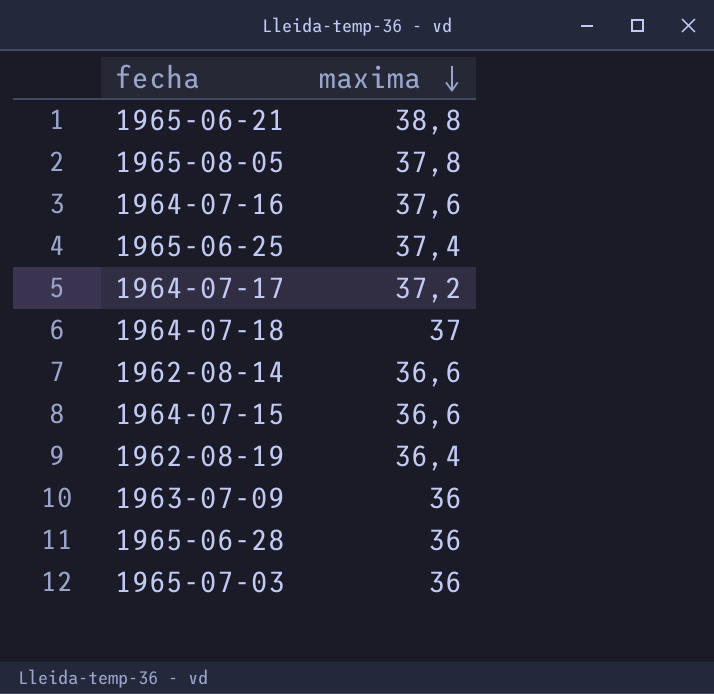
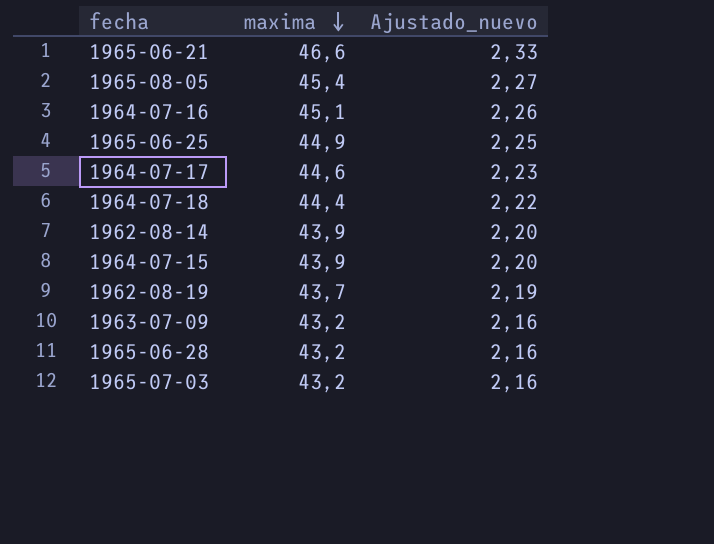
column Ajustado_nuevo | formula: none -> [maxima] * 0,05
1965-06-21 | maxima: 38,8 -> 46,6
1965-08-05 | maxima: 37,8 -> 45,4
1964-07-16 | maxima: 37,6 -> 45,1
1965-06-25 | maxima: 37,4 -> 44,9
1964-07-17 | maxima: 37,2 -> 44,6
1964-07-18 | maxima: 37 -> 44,4
1962-08-14 | maxima: 36,6 -> 43,9
1964-07-15 | maxima: 36,6 -> 43,9
1962-08-19 | maxima: 36,4 -> 43,7
1963-07-09 | maxima: 36 -> 43,2
1965-06-28 | maxima: 36 -> 43,2
1965-07-03 | maxima: 36 -> 43,2

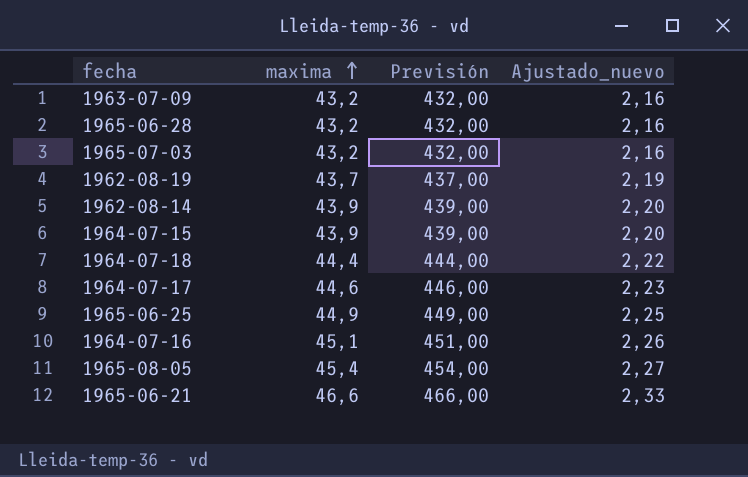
row order: maxima descending -> maxima ascending
column Previsión | formula: none -> [maxima] * 10

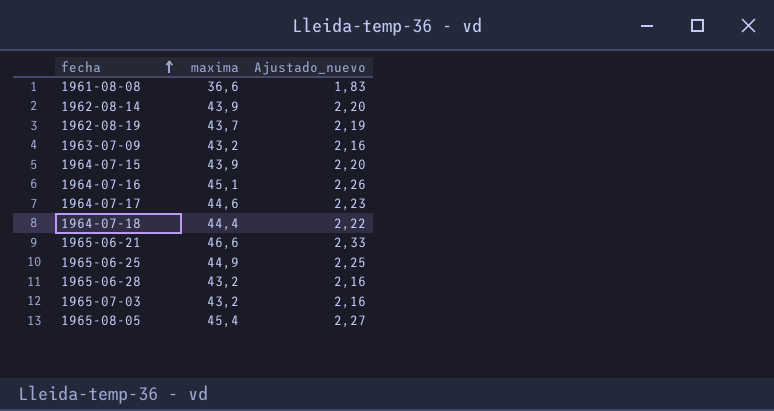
row order: maxima ascending -> fecha ascending
column Previsión | formula: [maxima] * 10 -> none
row 1961-08-08: none -> 36,6 | 1,83

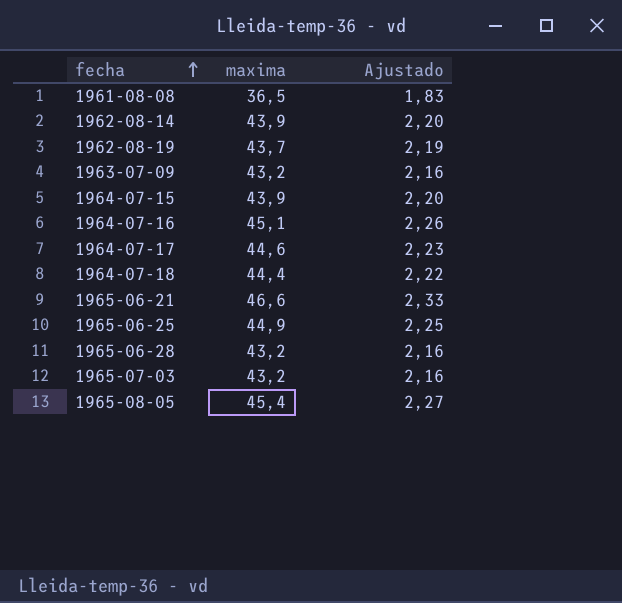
column name: Ajustado_nuevo -> Ajustado
1961-08-08 | maxima: 36,6 -> 36,5

